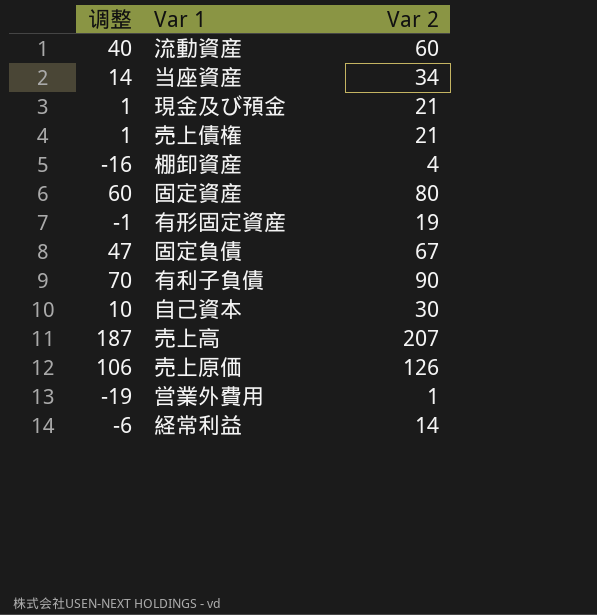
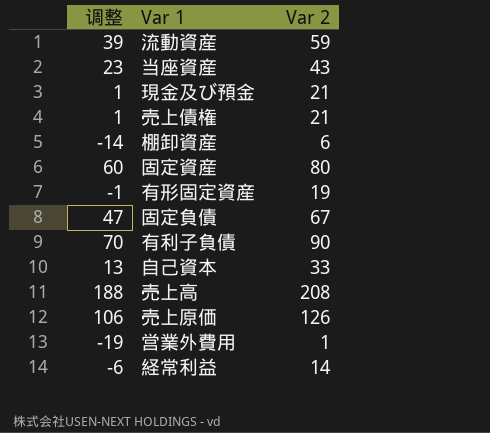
流動資産 | 调整: 40 -> 39
流動資産 | Var 2: 60 -> 59
当座資産 | 调整: 14 -> 23
当座資産 | Var 2: 34 -> 43
棚卸資産 | 调整: -16 -> -14
棚卸資産 | Var 2: 4 -> 6
自己資本 | 调整: 10 -> 13
自己資本 | Var 2: 30 -> 33
売上高 | 调整: 187 -> 188
売上高 | Var 2: 207 -> 208

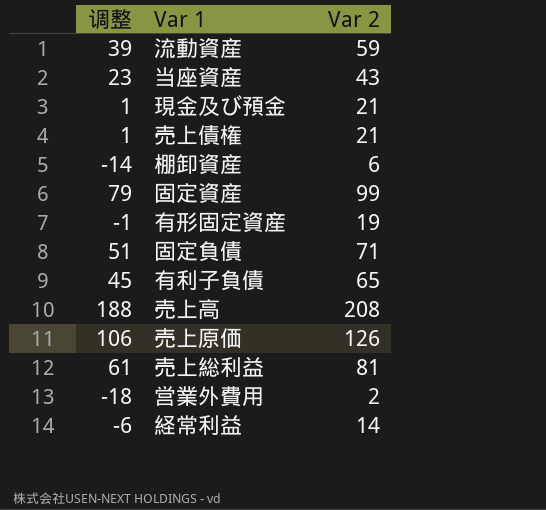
row 自己資本: 13 | 33 -> none
固定資産 | 调整: 60 -> 79
固定資産 | Var 2: 80 -> 99
固定負債 | 调整: 47 -> 51
固定負債 | Var 2: 67 -> 71
有利子負債 | 调整: 70 -> 45
有利子負債 | Var 2: 90 -> 65
row 売上総利益: none -> 61 | 81
営業外費用 | 调整: -19 -> -18
営業外費用 | Var 2: 1 -> 2

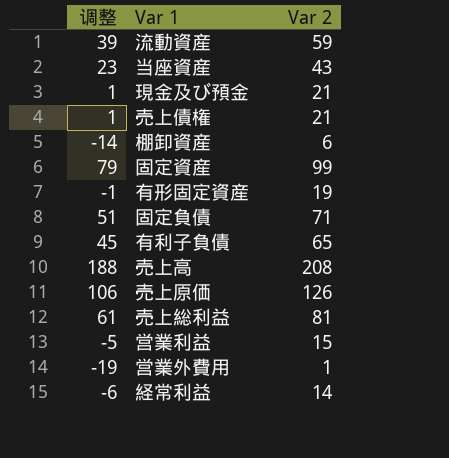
row 営業利益: none -> -5 | 15
営業外費用 | 调整: -18 -> -19
営業外費用 | Var 2: 2 -> 1

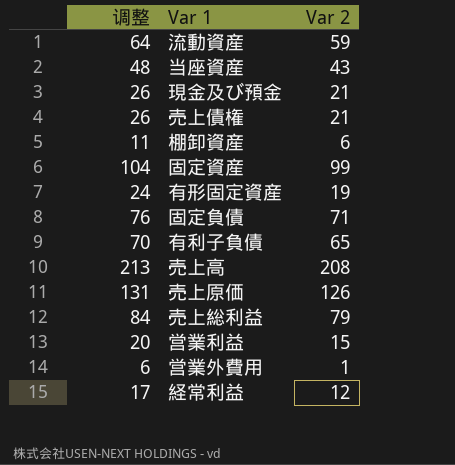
column 调整 | formula: [Var 2] - 20 -> [Var 2] + 5
売上総利益 | Var 2: 81 -> 79
経常利益 | Var 2: 14 -> 12

